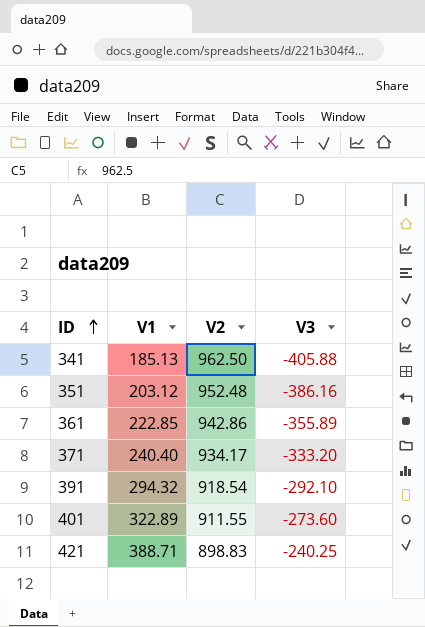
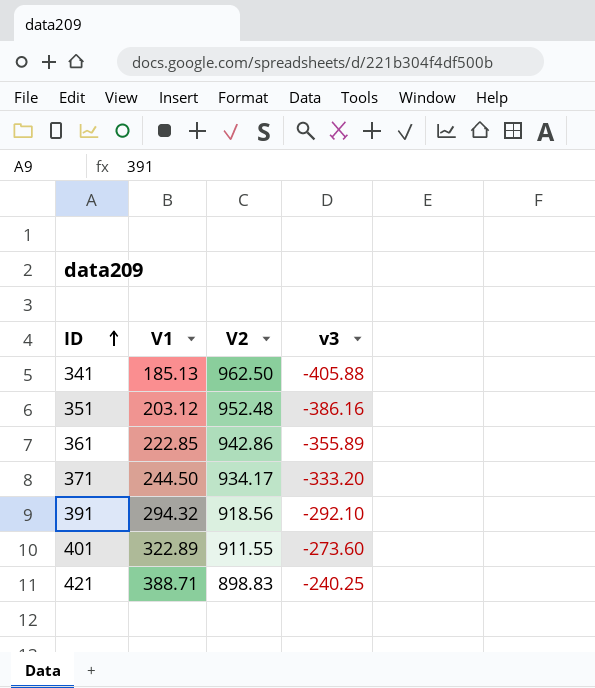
column name: V3 -> v3
371 | V1: 240.40 -> 244.50
391 | V2: 918.54 -> 918.56

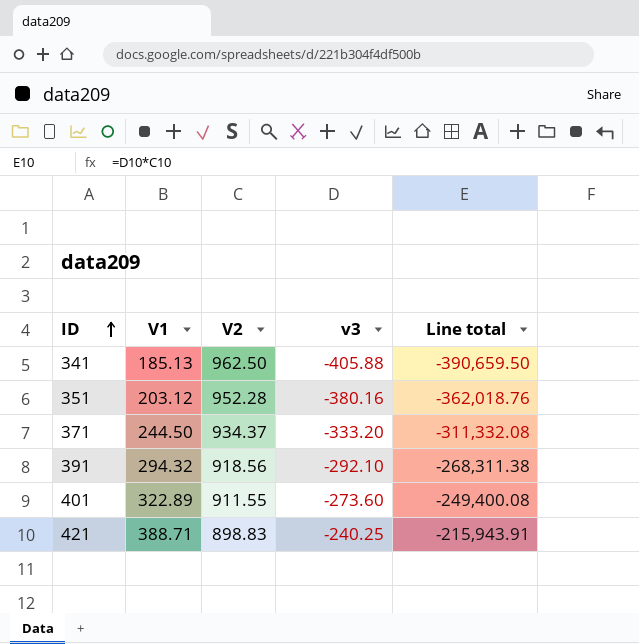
column Line total | formula: none -> [V2] * [v3]
row 361: 222.85 | 942.86 | -355.89 -> none
351 | V2: 952.48 -> 952.28
351 | v3: -386.16 -> -380.16
371 | V2: 934.17 -> 934.37

